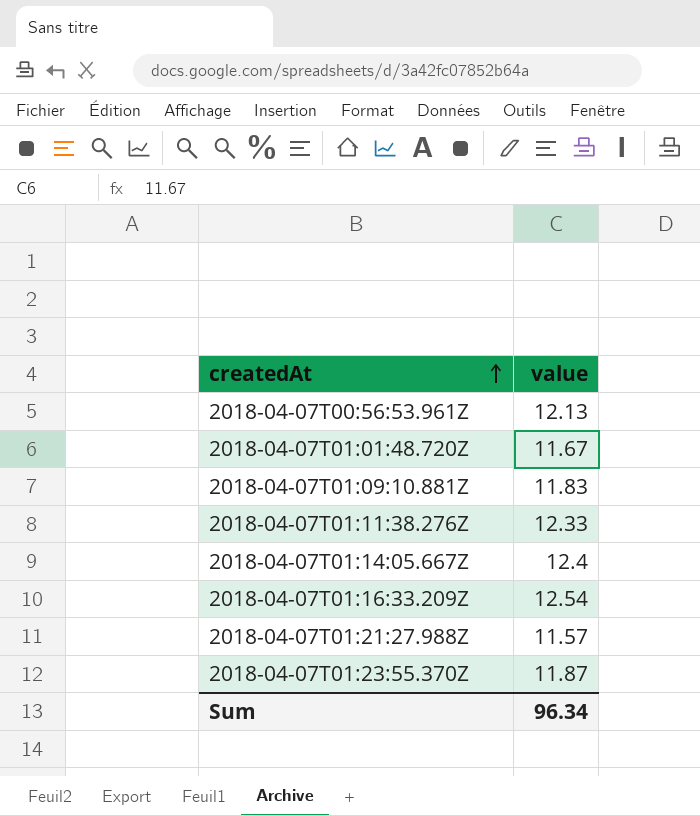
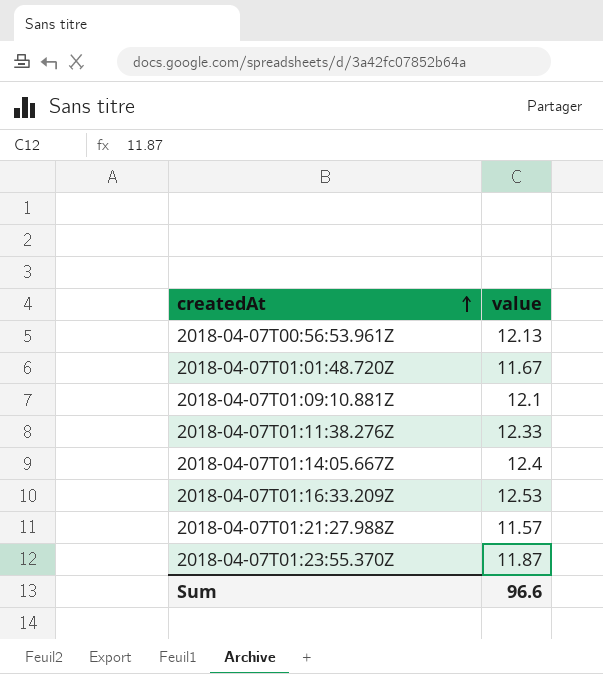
2018-04-07T01:09:10.881Z | value: 11.83 -> 12.1
2018-04-07T01:16:33.209Z | value: 12.54 -> 12.53
Sum | value: 96.34 -> 96.6

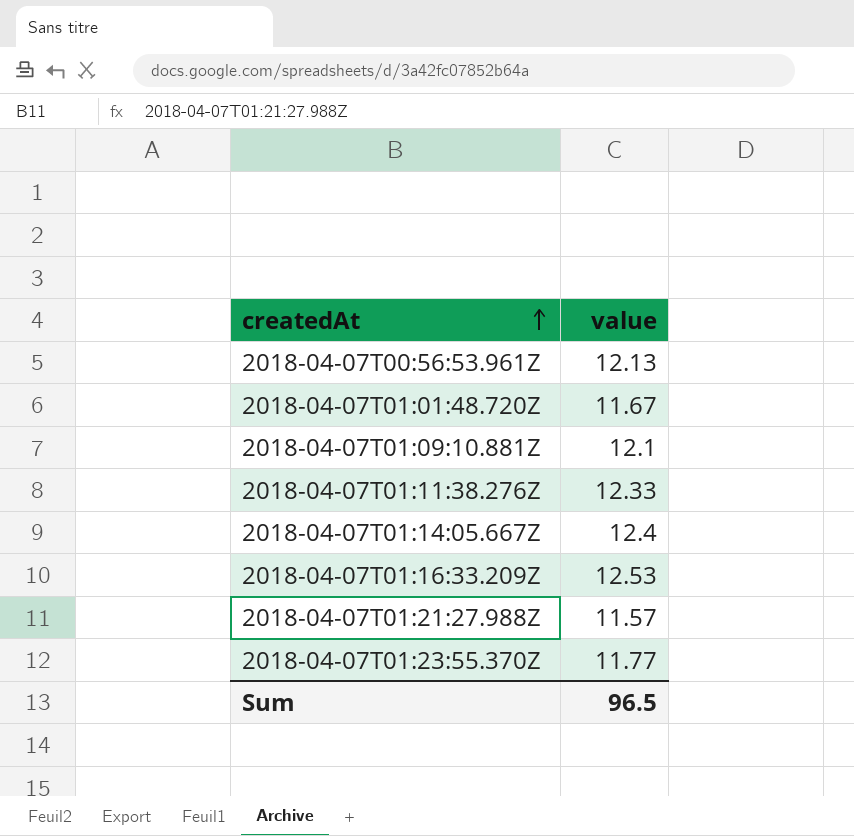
2018-04-07T01:23:55.370Z | value: 11.87 -> 11.77
Sum | value: 96.6 -> 96.5

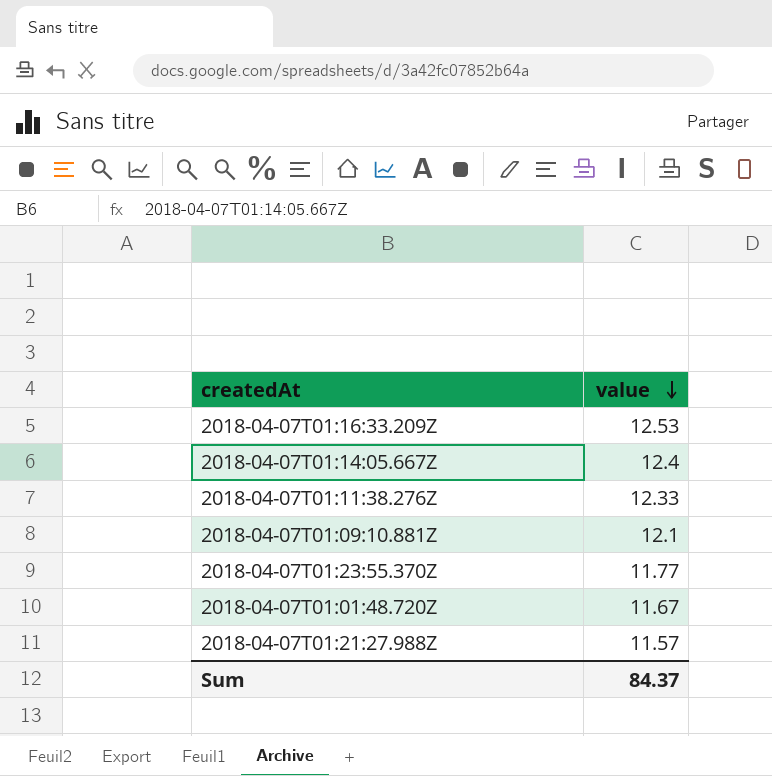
row order: createdAt ascending -> value descending
row 2018-04-07T00:56:53.961Z: 12.13 -> none
Sum | value: 96.5 -> 84.37

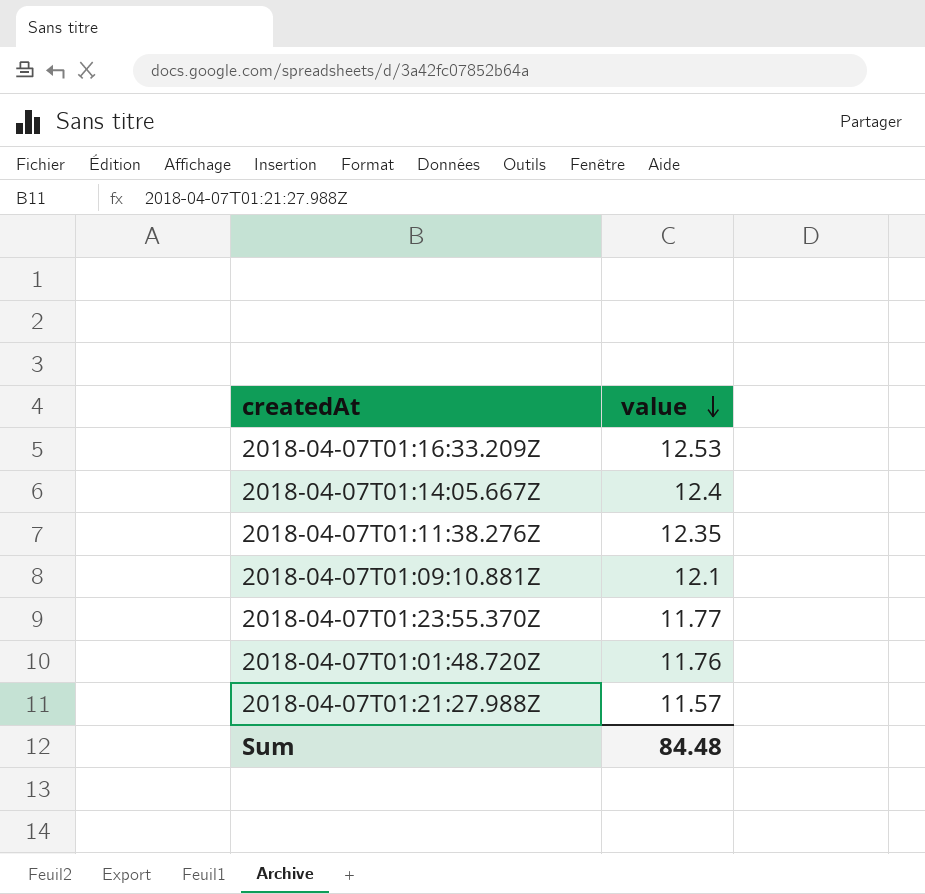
2018-04-07T01:11:38.276Z | value: 12.33 -> 12.35
2018-04-07T01:01:48.720Z | value: 11.67 -> 11.76
Sum | value: 84.37 -> 84.48

